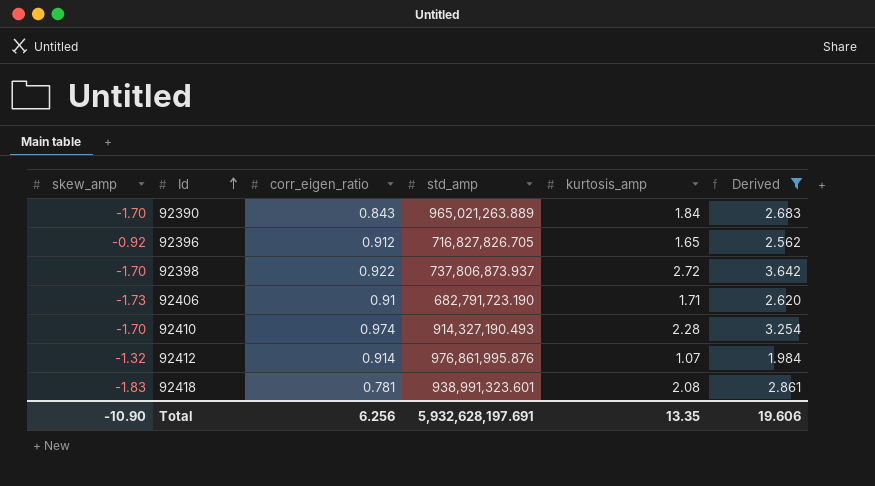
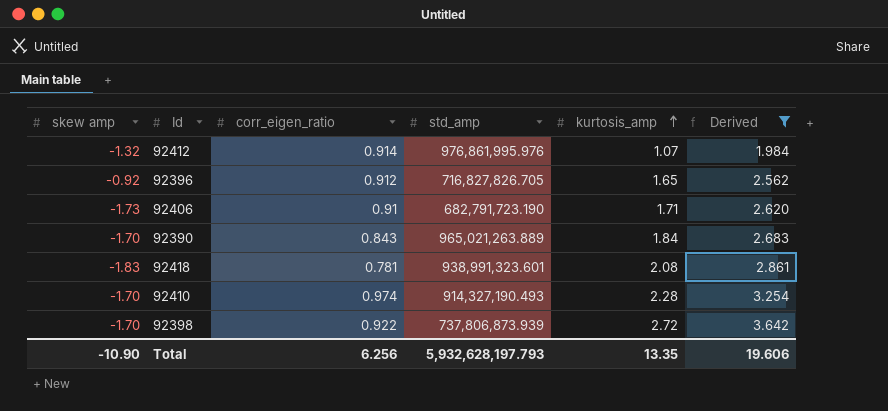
row order: Id ascending -> kurtosis_amp ascending
column name: skew_amp -> skew amp
92412 | std_amp: 976,861,995.876 -> 976,861,995.976
92398 | std_amp: 737,806,873.937 -> 737,806,873.939
Total | std_amp: 5,932,628,197.691 -> 5,932,628,197.793

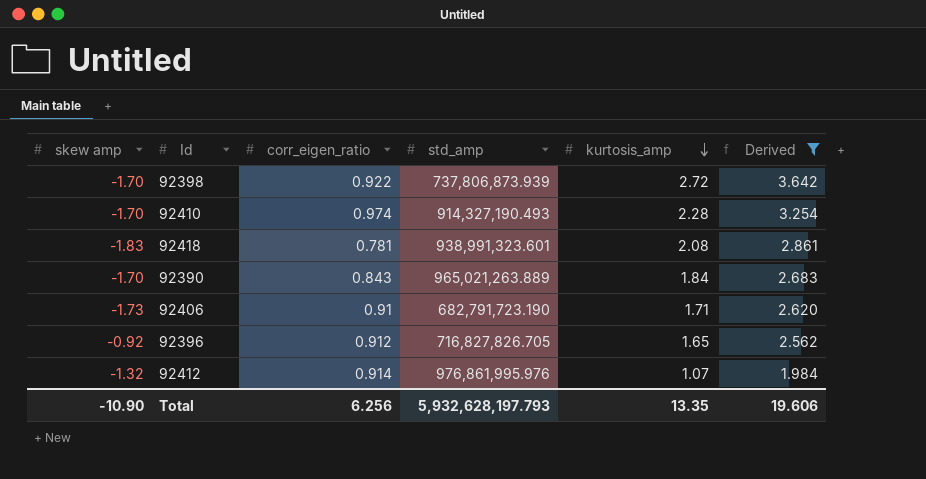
row order: kurtosis_amp ascending -> kurtosis_amp descending

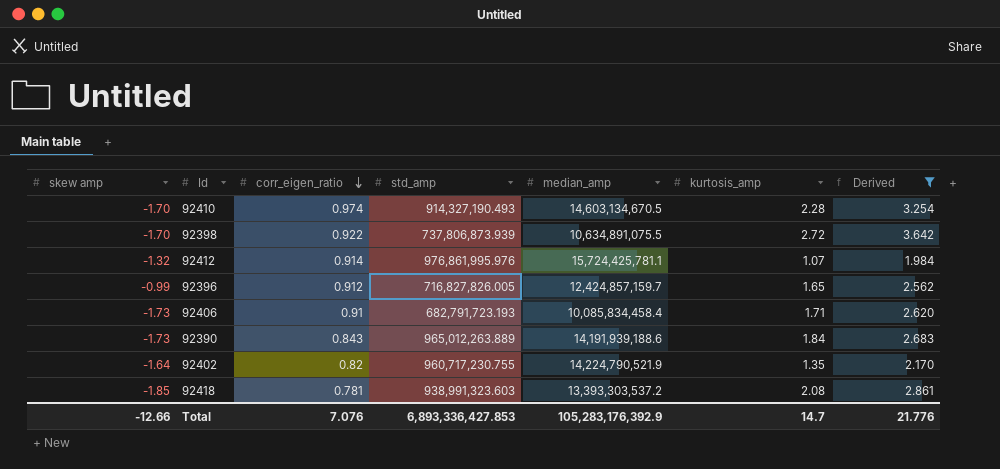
row order: kurtosis_amp descending -> corr_eigen_ratio descending
column median_amp | position: none -> 5
92396 | skew amp: -0.92 -> -0.99
92396 | std_amp: 716,827,826.705 -> 716,827,826.005
92406 | std_amp: 682,791,723.190 -> 682,791,723.193
92390 | skew amp: -1.70 -> -1.73
92390 | std_amp: 965,021,263.889 -> 965,012,263.889
row 92402: none -> -1.64 | 0.82 | 960,717,230.755 | 14,224,790,521.9 | 1.35 | 2.170
92418 | skew amp: -1.83 -> -1.85
92418 | std_amp: 938,991,323.601 -> 938,991,323.603
Total | skew amp: -10.90 -> -12.66
Total | corr_eigen_ratio: 6.256 -> 7.076
Total | std_amp: 5,932,628,197.793 -> 6,893,336,427.853
Total | kurtosis_amp: 13.35 -> 14.7
Total | Derived: 19.606 -> 21.776

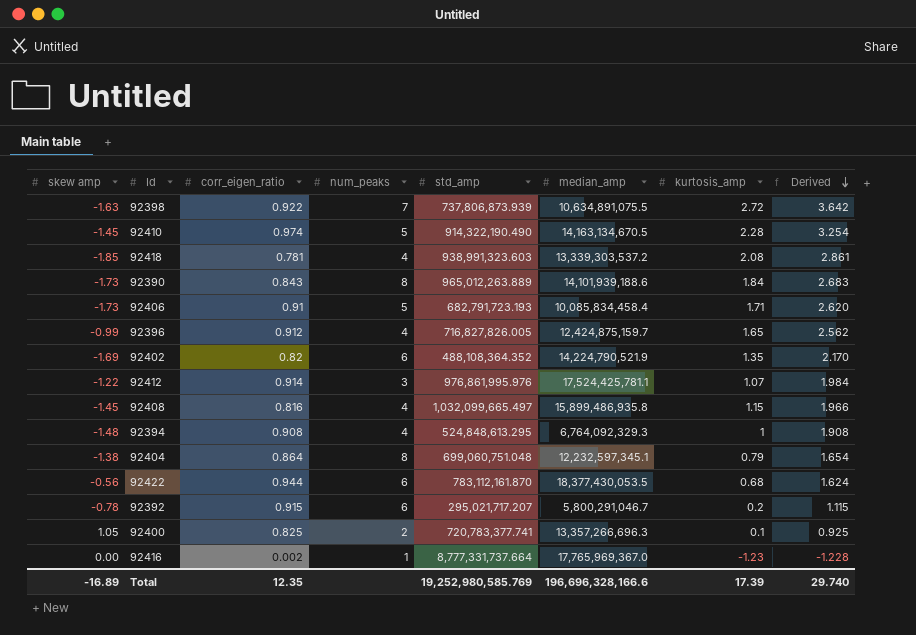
filter: Derived >= 1.984 -> none
row order: corr_eigen_ratio descending -> Derived descending
column num_peaks | position: none -> 4
92398 | skew amp: -1.70 -> -1.63
92410 | skew amp: -1.70 -> -1.45
92410 | std_amp: 914,327,190.493 -> 914,322,190.490
92410 | median_amp: 14,603,134,670.5 -> 14,163,134,670.5
92418 | median_amp: 13,393,303,537.2 -> 13,339,303,537.2
92390 | median_amp: 14,191,939,188.6 -> 14,101,939,188.6
92396 | median_amp: 12,424,857,159.7 -> 12,424,875,159.7
92402 | skew amp: -1.64 -> -1.69
92402 | std_amp: 960,717,230.755 -> 488,108,364.352
92412 | skew amp: -1.32 -> -1.22
92412 | median_amp: 15,724,425,781.1 -> 17,524,425,781.1
Total | skew amp: -12.66 -> -16.89
Total | corr_eigen_ratio: 7.076 -> 12.35
Total | std_amp: 6,893,336,427.853 -> 19,252,980,585.769
Total | median_amp: 105,283,176,392.9 -> 196,696,328,166.6
Total | kurtosis_amp: 14.7 -> 17.39
Total | Derived: 21.776 -> 29.740

